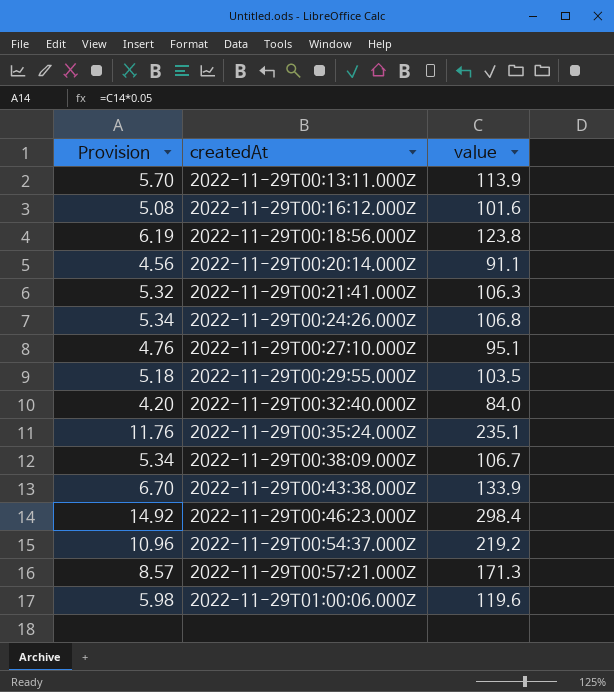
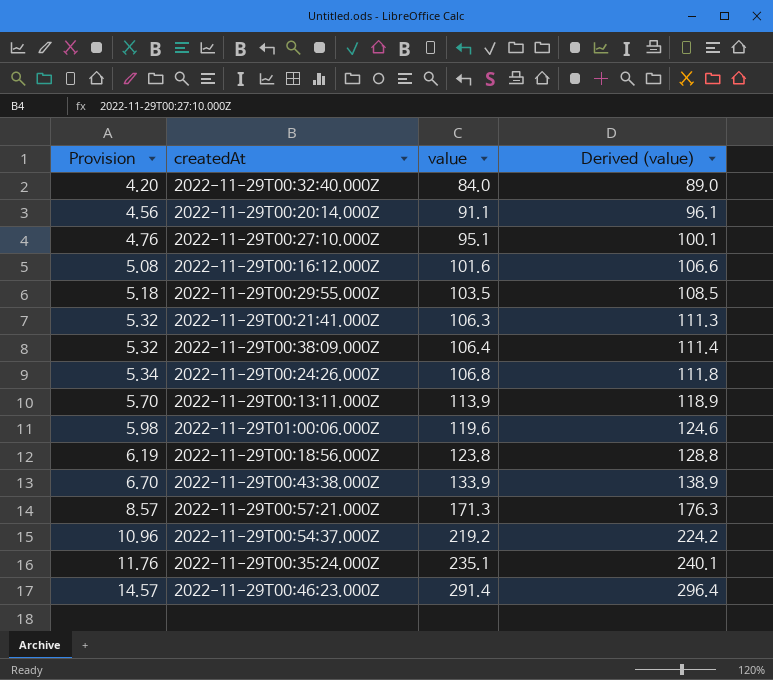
row order: createdAt ascending -> Provision ascending
column Derived (value) | formula: none -> [value] + 5
2022-11-29T00:38:09.000Z | Provision: 5.34 -> 5.32
2022-11-29T00:38:09.000Z | value: 106.7 -> 106.4
2022-11-29T00:46:23.000Z | Provision: 14.92 -> 14.57
2022-11-29T00:46:23.000Z | value: 298.4 -> 291.4

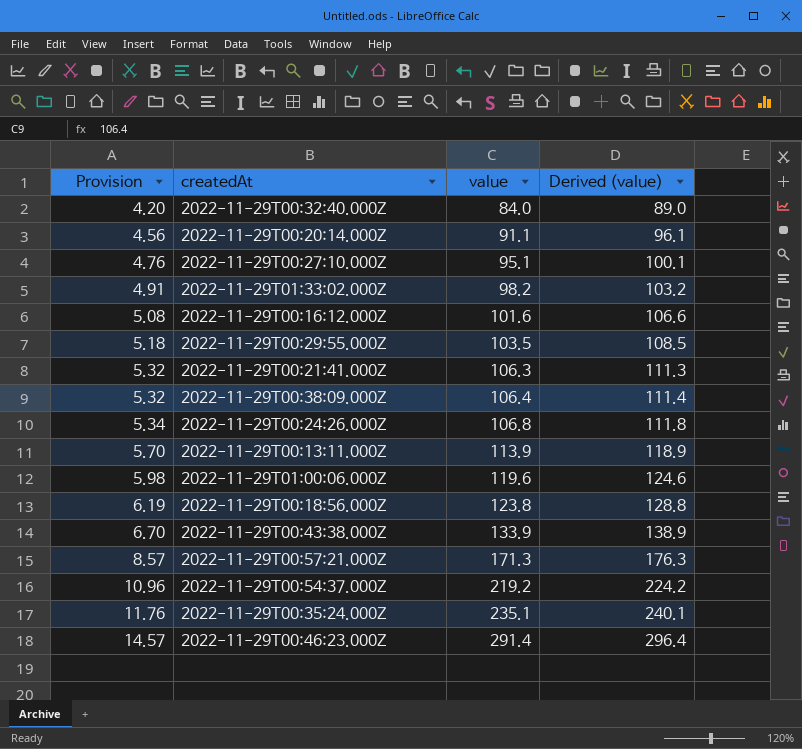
row 2022-11-29T01:33:02.000Z: none -> 4.91 | 98.2 | 103.2

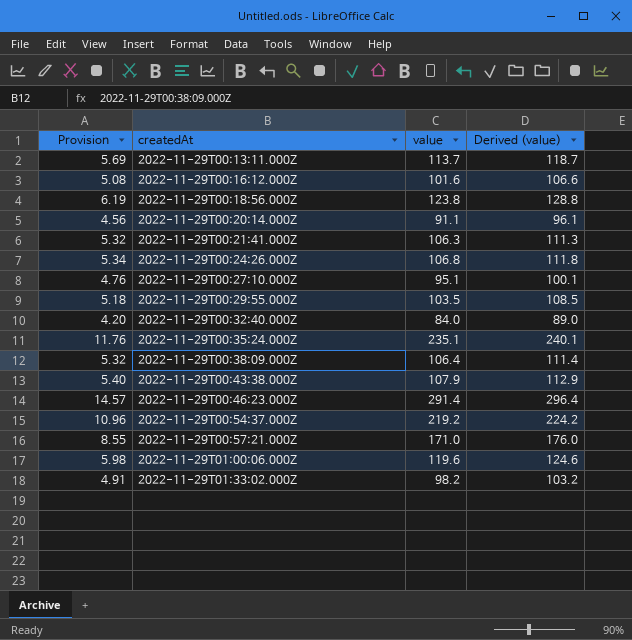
row order: Provision ascending -> createdAt ascending
2022-11-29T00:13:11.000Z | Provision: 5.70 -> 5.69
2022-11-29T00:13:11.000Z | value: 113.9 -> 113.7
2022-11-29T00:13:11.000Z | Derived (value): 118.9 -> 118.7
2022-11-29T00:43:38.000Z | Provision: 6.70 -> 5.40
2022-11-29T00:43:38.000Z | value: 133.9 -> 107.9
2022-11-29T00:43:38.000Z | Derived (value): 138.9 -> 112.9
2022-11-29T00:57:21.000Z | Provision: 8.57 -> 8.55
2022-11-29T00:57:21.000Z | value: 171.3 -> 171.0
2022-11-29T00:57:21.000Z | Derived (value): 176.3 -> 176.0

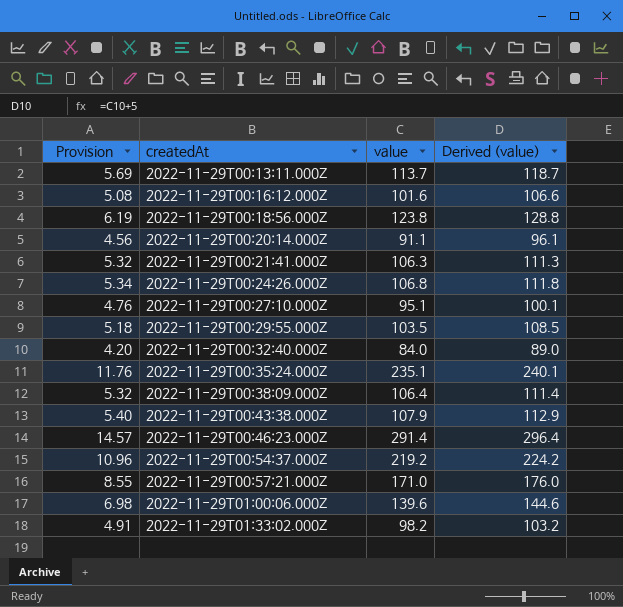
2022-11-29T01:00:06.000Z | Provision: 5.98 -> 6.98
2022-11-29T01:00:06.000Z | value: 119.6 -> 139.6
2022-11-29T01:00:06.000Z | Derived (value): 124.6 -> 144.6

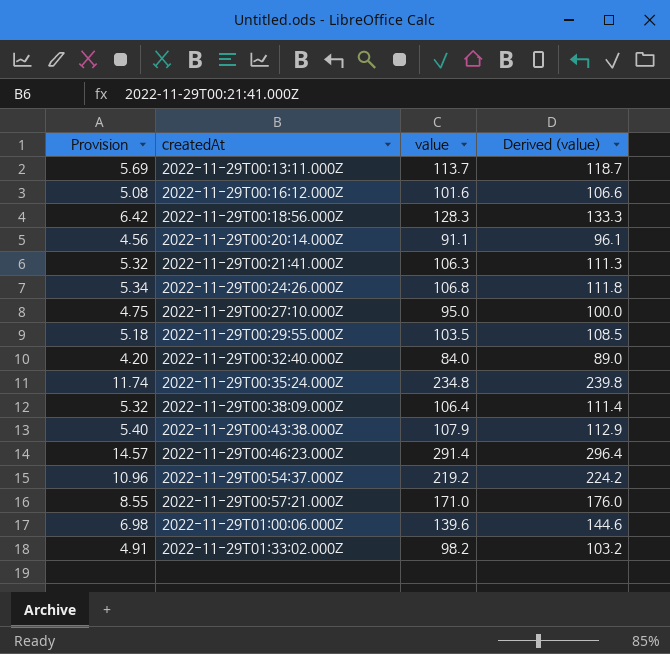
2022-11-29T00:18:56.000Z | Provision: 6.19 -> 6.42
2022-11-29T00:18:56.000Z | value: 123.8 -> 128.3
2022-11-29T00:18:56.000Z | Derived (value): 128.8 -> 133.3
2022-11-29T00:27:10.000Z | Provision: 4.76 -> 4.75
2022-11-29T00:27:10.000Z | value: 95.1 -> 95.0
2022-11-29T00:27:10.000Z | Derived (value): 100.1 -> 100.0
2022-11-29T00:35:24.000Z | Provision: 11.76 -> 11.74
2022-11-29T00:35:24.000Z | value: 235.1 -> 234.8
2022-11-29T00:35:24.000Z | Derived (value): 240.1 -> 239.8

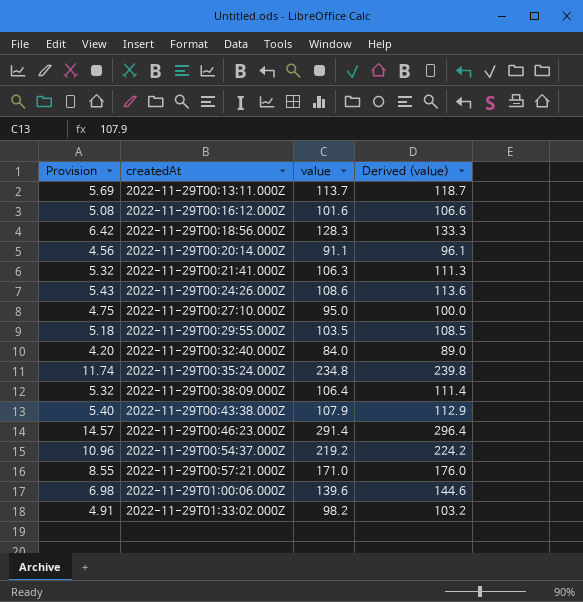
2022-11-29T00:24:26.000Z | Provision: 5.34 -> 5.43
2022-11-29T00:24:26.000Z | value: 106.8 -> 108.6
2022-11-29T00:24:26.000Z | Derived (value): 111.8 -> 113.6

